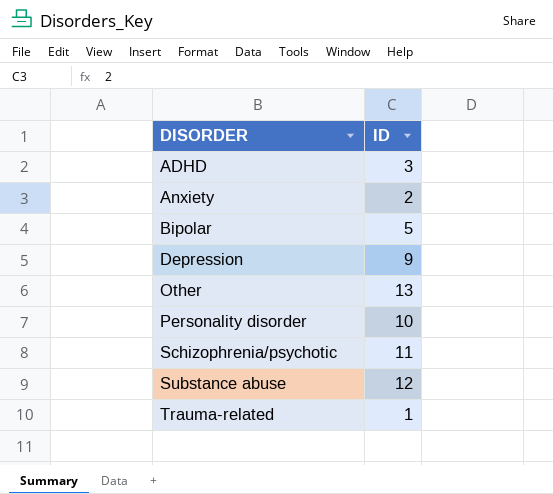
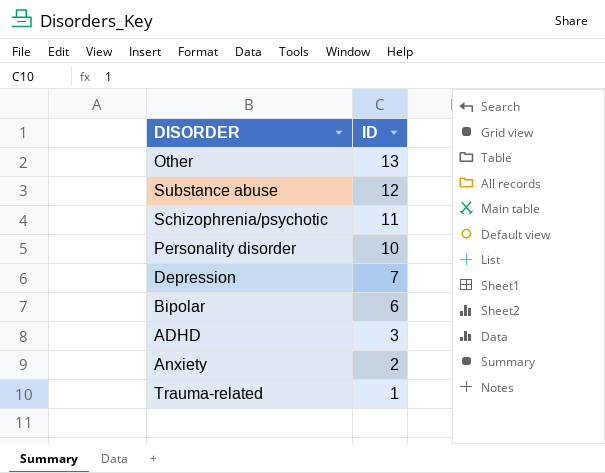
row order: DISORDER ascending -> ID descending
Depression | ID: 9 -> 7
Bipolar | ID: 5 -> 6

